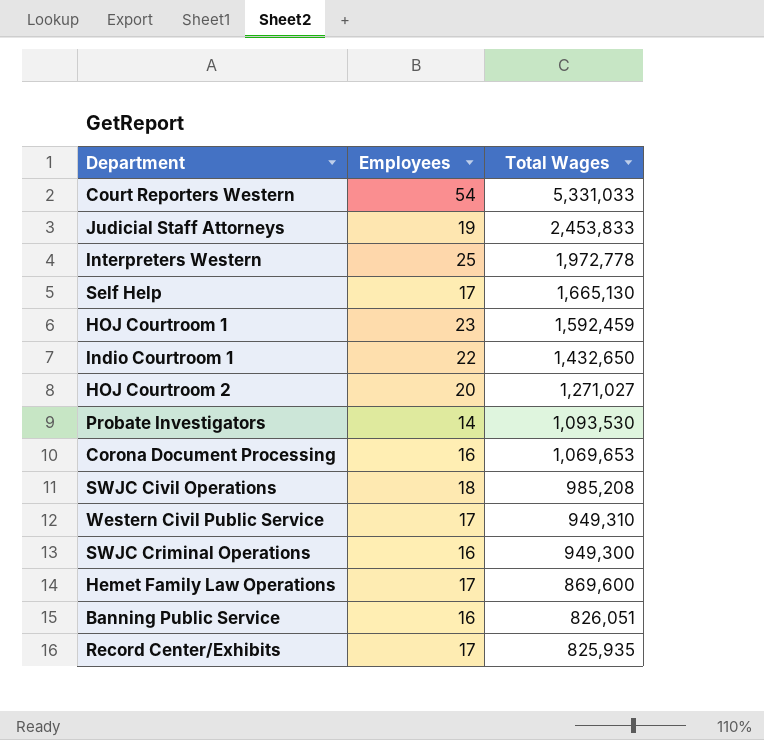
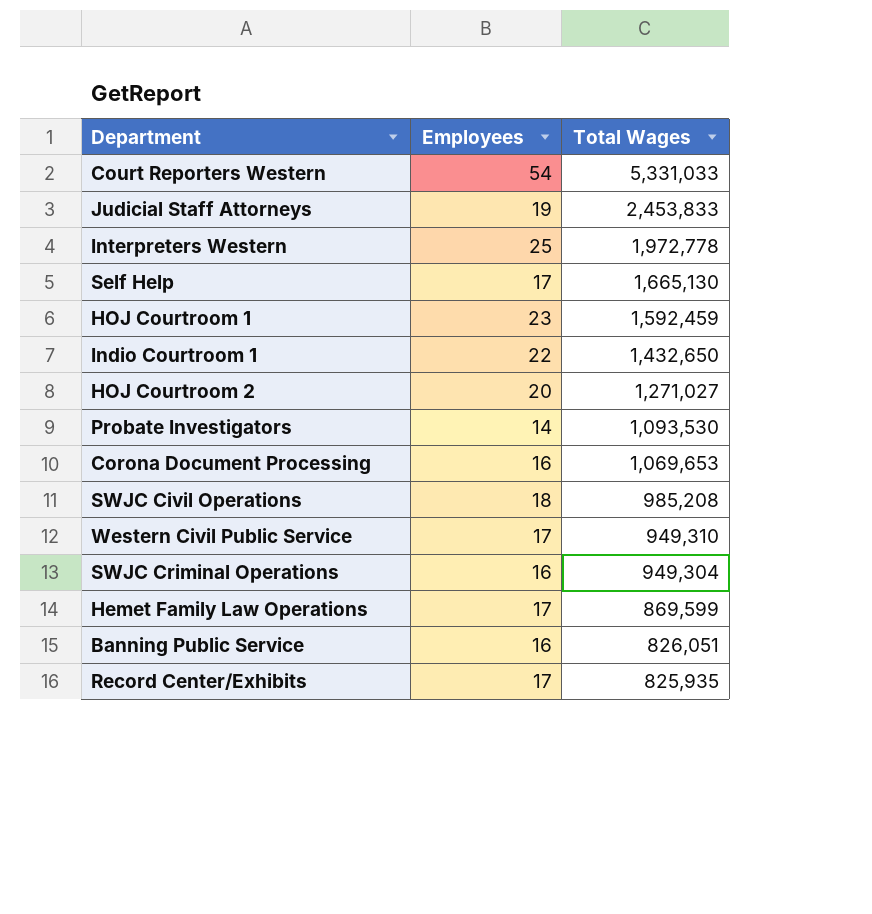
SWJC Criminal Operations | Total Wages: 949,300 -> 949,304
Hemet Family Law Operations | Total Wages: 869,600 -> 869,599

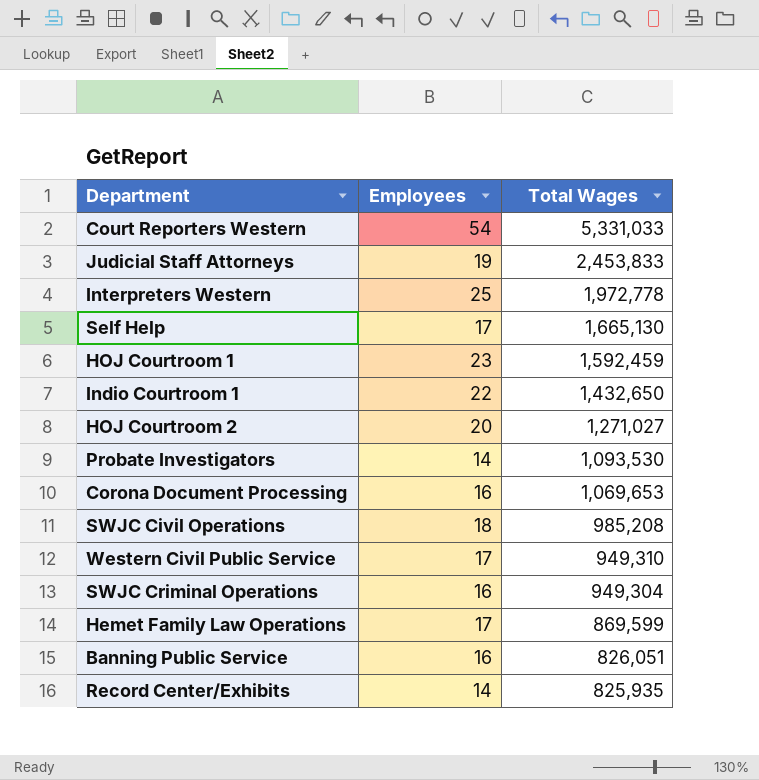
Record Center/Exhibits | Employees: 17 -> 14

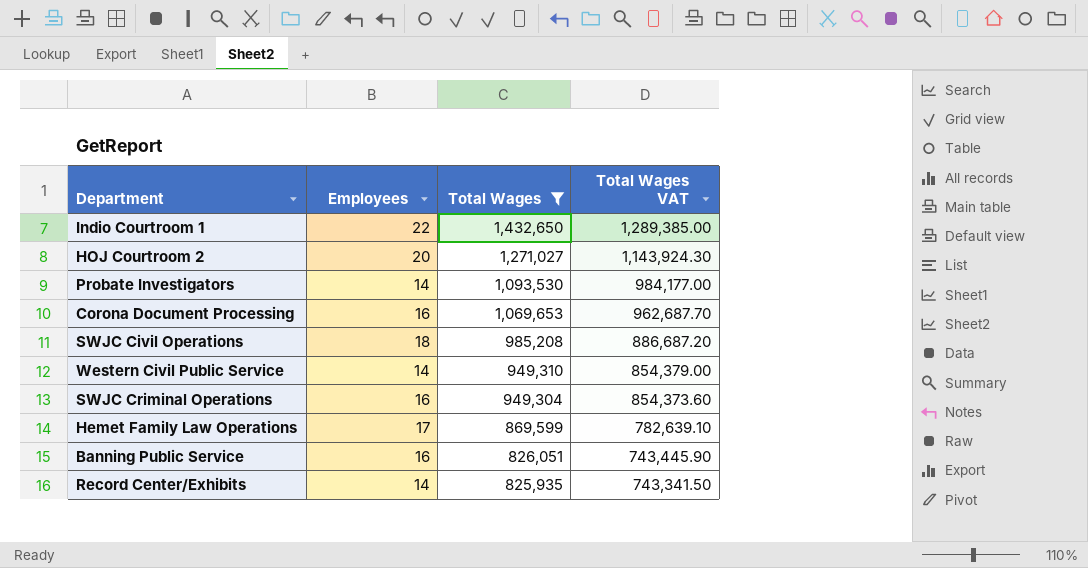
filter: none -> Total Wages <= 1,432,650
column Total Wages VAT | formula: none -> [Total Wages] * 0.9
Western Civil Public Service | Employees: 17 -> 14

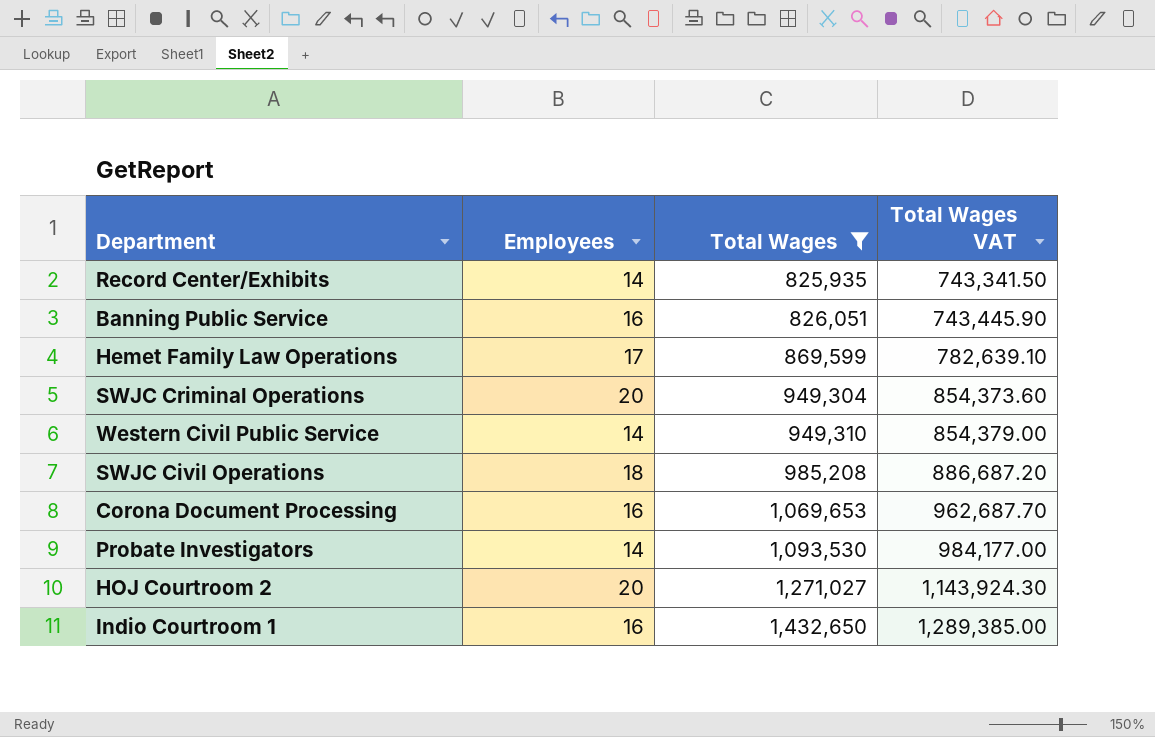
row order: Total Wages descending -> Total Wages ascending
SWJC Criminal Operations | Employees: 16 -> 20
Indio Courtroom 1 | Employees: 22 -> 16

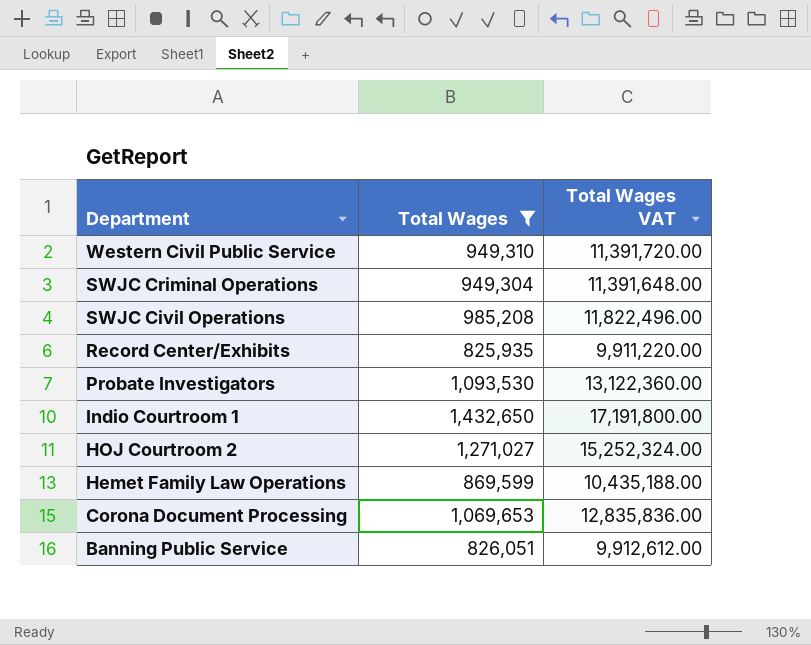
row order: Total Wages ascending -> Department descending
column Employees | position: 2 -> none
column Total Wages VAT | formula: [Total Wages] * 0.9 -> [Total Wages] * 12

